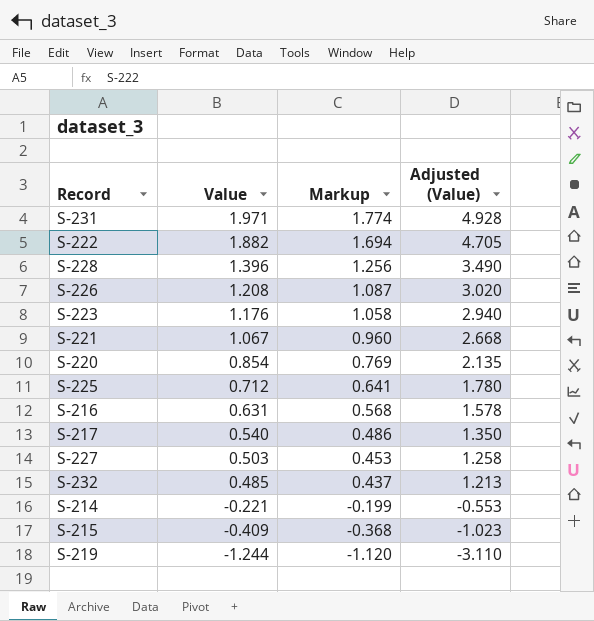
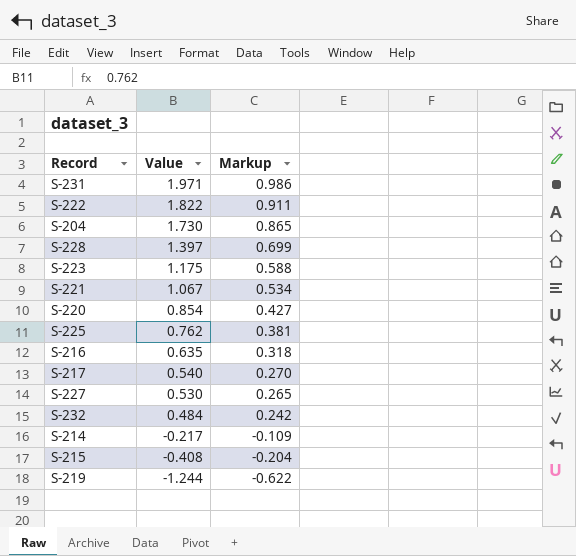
column Adjusted (Value) | formula: [Value] * 2.5 -> none
column Markup | formula: [Value] * 0.9 -> [Value] * 0.5
row S-226: 1.208 | 1.087 | 3.020 -> none
S-222 | Value: 1.882 -> 1.822
row S-204: none -> 1.730 | 0.865
S-228 | Value: 1.396 -> 1.397
S-223 | Value: 1.176 -> 1.175
S-225 | Value: 0.712 -> 0.762
S-216 | Value: 0.631 -> 0.635
S-227 | Value: 0.503 -> 0.530
S-232 | Value: 0.485 -> 0.484
S-214 | Value: -0.221 -> -0.217
S-215 | Value: -0.409 -> -0.408

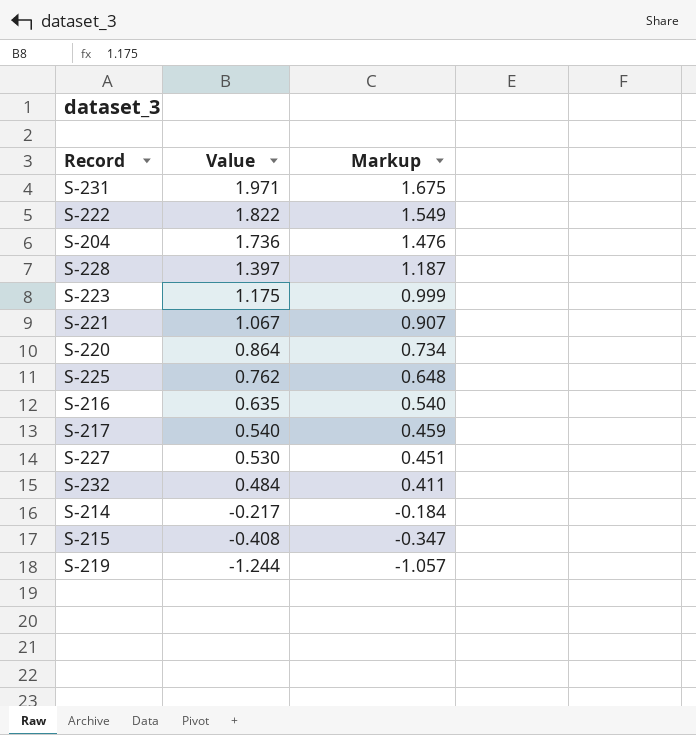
column Markup | formula: [Value] * 0.5 -> [Value] * 0.85
S-204 | Value: 1.730 -> 1.736
S-220 | Value: 0.854 -> 0.864

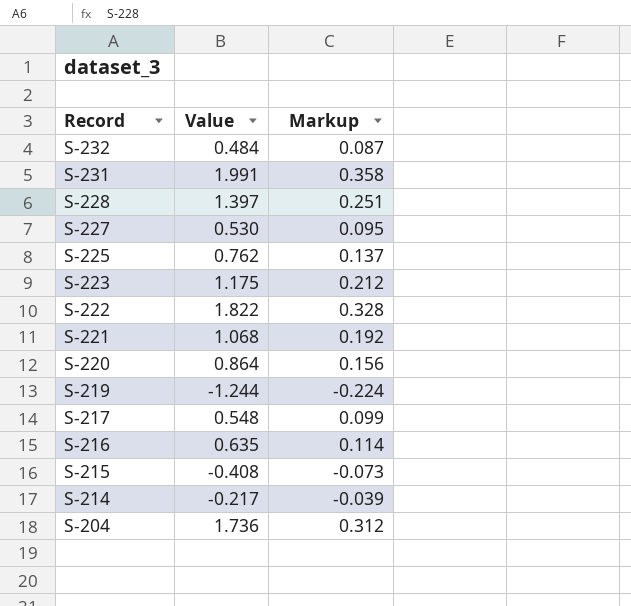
row order: Value descending -> Record descending
column Markup | formula: [Value] * 0.85 -> [Value] * 0.18
S-231 | Value: 1.971 -> 1.991
S-221 | Value: 1.067 -> 1.068
S-217 | Value: 0.540 -> 0.548

